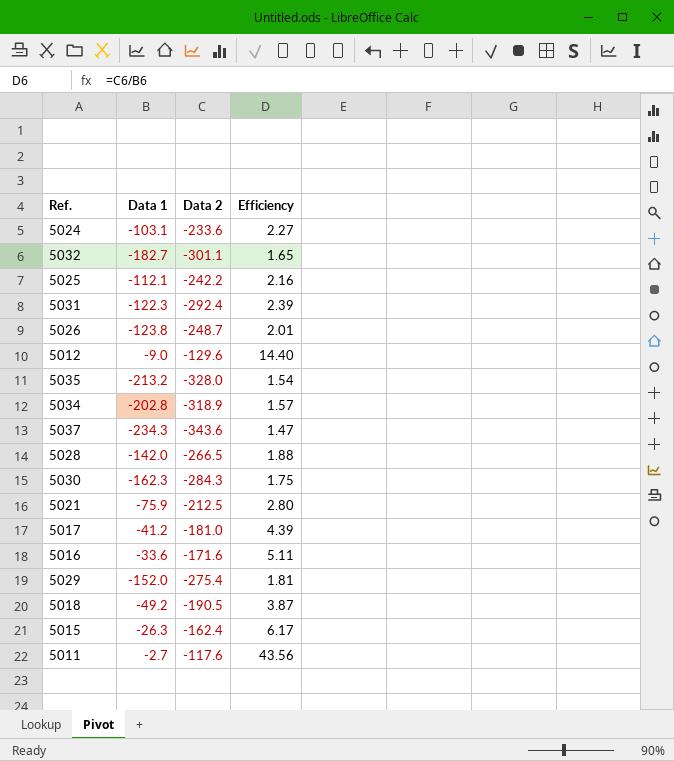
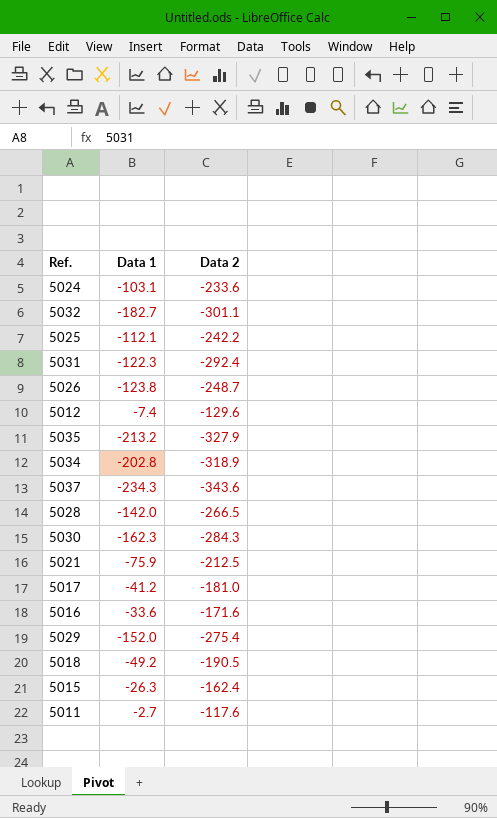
column Efficiency | formula: [Data 2] / [Data 1] -> none
5012 | Data 1: -9.0 -> -7.4
5035 | Data 2: -328.0 -> -327.9

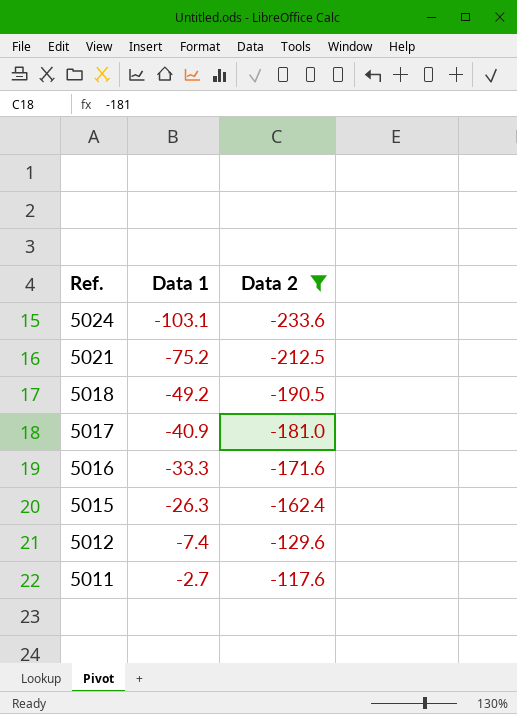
filter: none -> Data 2 >= -233.6
row order: none -> Ref. descending
5021 | Data 1: -75.9 -> -75.2
5017 | Data 1: -41.2 -> -40.9
5016 | Data 1: -33.6 -> -33.3

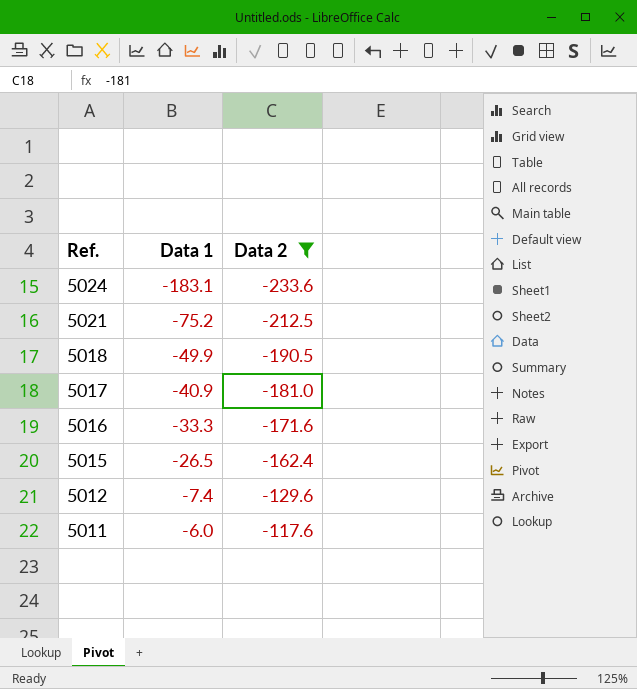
5024 | Data 1: -103.1 -> -183.1
5018 | Data 1: -49.2 -> -49.9
5015 | Data 1: -26.3 -> -26.5
5011 | Data 1: -2.7 -> -6.0

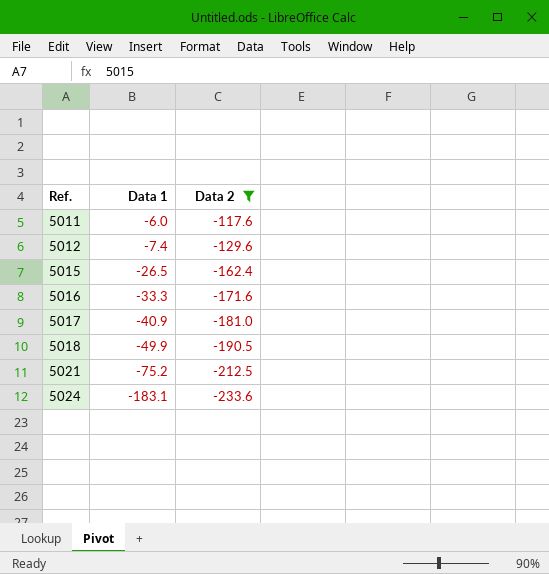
row order: Ref. descending -> Ref. ascending

